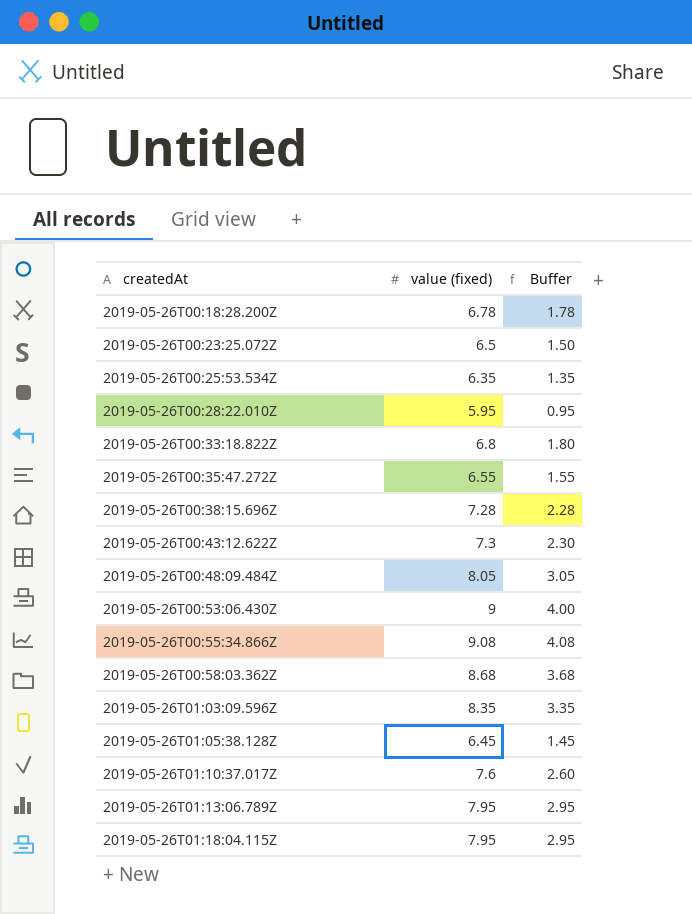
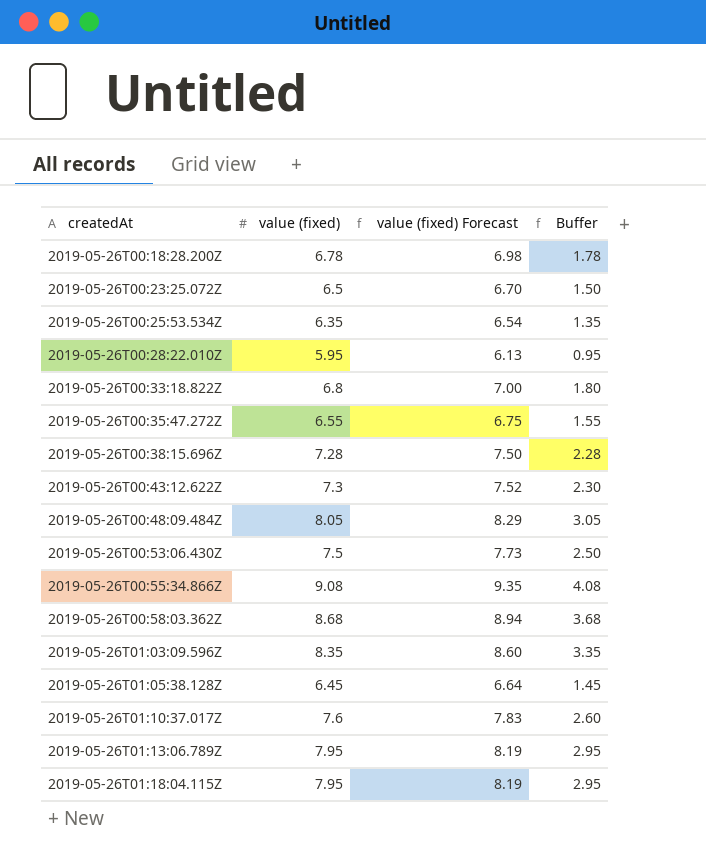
column value (fixed) Forecast | formula: none -> [value (fixed)] * 1.03
2019-05-26T00:53:06.430Z | value (fixed): 9 -> 7.5
2019-05-26T00:53:06.430Z | Buffer: 4.00 -> 2.50

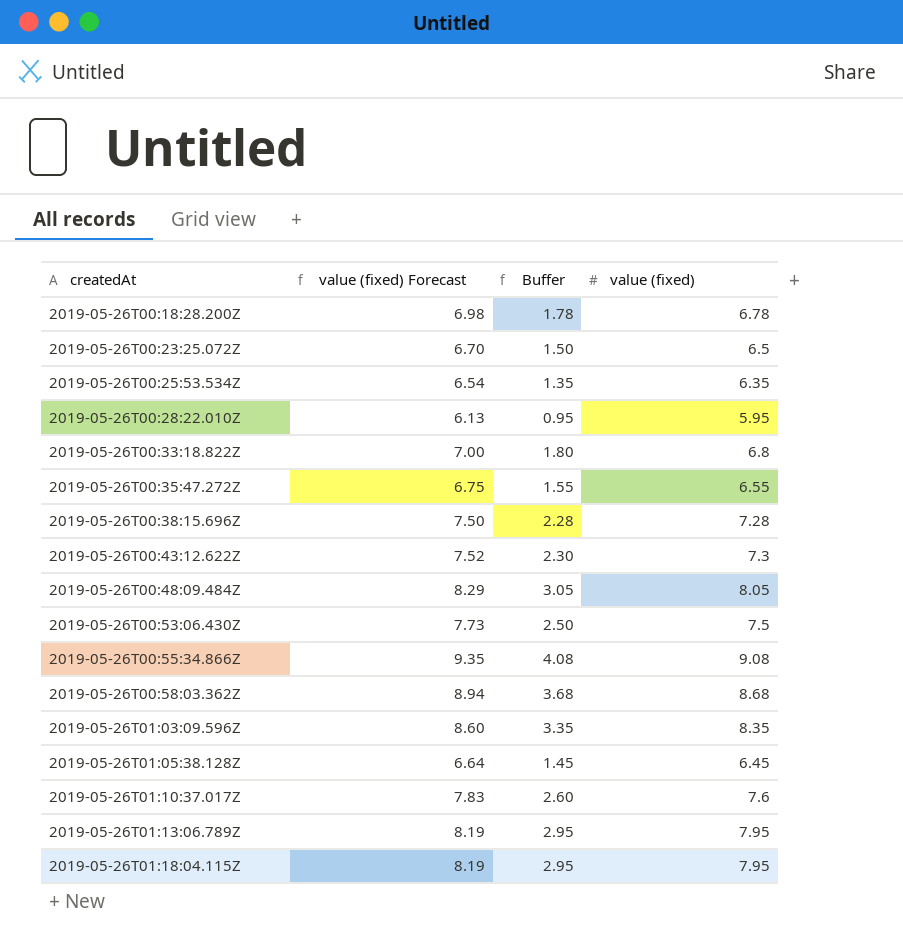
column value (fixed) | position: 2 -> 4

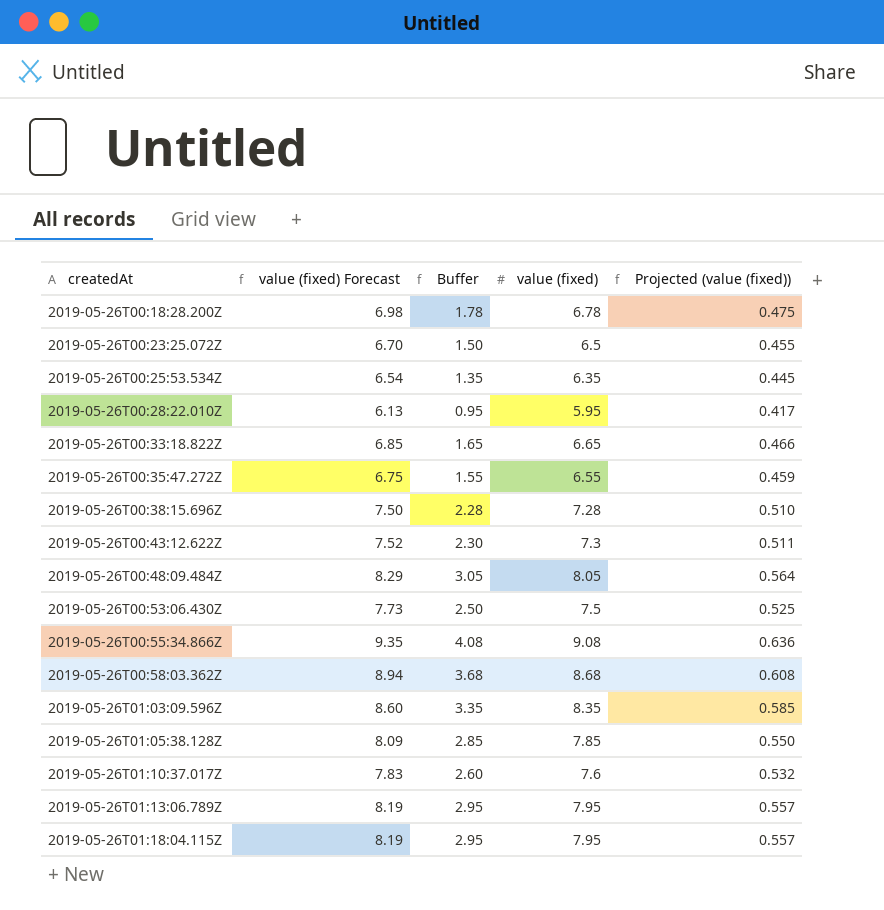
column Projected (value (fixed)) | formula: none -> [value (fixed)] * 0.07
2019-05-26T00:33:18.822Z | value (fixed) Forecast: 7.00 -> 6.85
2019-05-26T00:33:18.822Z | Buffer: 1.80 -> 1.65
2019-05-26T00:33:18.822Z | value (fixed): 6.8 -> 6.65
2019-05-26T01:05:38.128Z | value (fixed) Forecast: 6.64 -> 8.09
2019-05-26T01:05:38.128Z | Buffer: 1.45 -> 2.85
2019-05-26T01:05:38.128Z | value (fixed): 6.45 -> 7.85

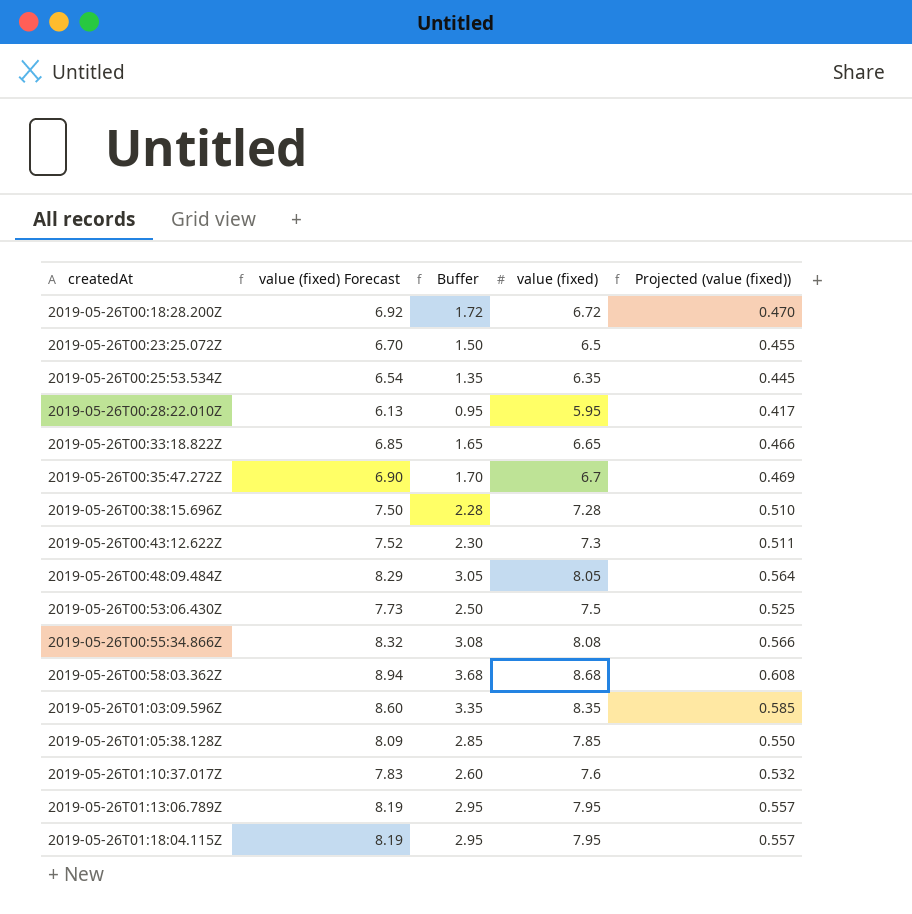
2019-05-26T00:18:28.200Z | value (fixed) Forecast: 6.98 -> 6.92
2019-05-26T00:18:28.200Z | Buffer: 1.78 -> 1.72
2019-05-26T00:18:28.200Z | value (fixed): 6.78 -> 6.72
2019-05-26T00:18:28.200Z | Projected (value (fixed)): 0.475 -> 0.470
2019-05-26T00:35:47.272Z | value (fixed) Forecast: 6.75 -> 6.90
2019-05-26T00:35:47.272Z | Buffer: 1.55 -> 1.70
2019-05-26T00:35:47.272Z | value (fixed): 6.55 -> 6.7
2019-05-26T00:35:47.272Z | Projected (value (fixed)): 0.459 -> 0.469
2019-05-26T00:55:34.866Z | value (fixed) Forecast: 9.35 -> 8.32
2019-05-26T00:55:34.866Z | Buffer: 4.08 -> 3.08
2019-05-26T00:55:34.866Z | value (fixed): 9.08 -> 8.08
2019-05-26T00:55:34.866Z | Projected (value (fixed)): 0.636 -> 0.566

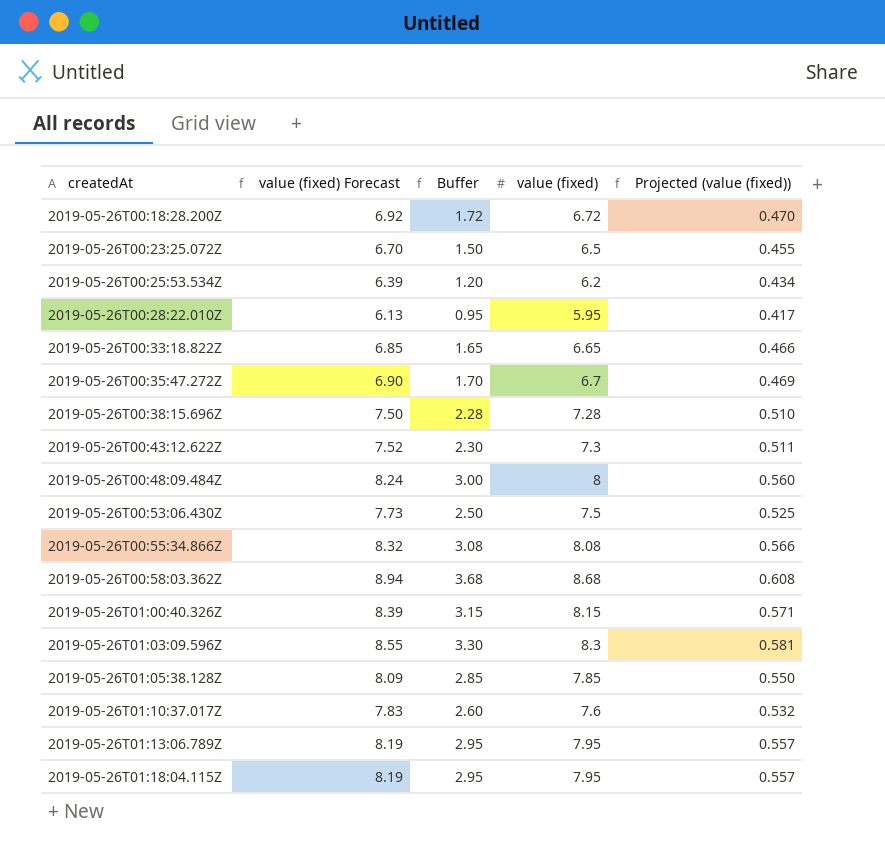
2019-05-26T00:25:53.534Z | value (fixed) Forecast: 6.54 -> 6.39
2019-05-26T00:25:53.534Z | Buffer: 1.35 -> 1.20
2019-05-26T00:25:53.534Z | value (fixed): 6.35 -> 6.2
2019-05-26T00:25:53.534Z | Projected (value (fixed)): 0.445 -> 0.434
2019-05-26T00:48:09.484Z | value (fixed) Forecast: 8.29 -> 8.24
2019-05-26T00:48:09.484Z | Buffer: 3.05 -> 3.00
2019-05-26T00:48:09.484Z | value (fixed): 8.05 -> 8
2019-05-26T00:48:09.484Z | Projected (value (fixed)): 0.564 -> 0.560
row 2019-05-26T01:00:40.326Z: none -> 8.39 | 3.15 | 8.15 | 0.571
2019-05-26T01:03:09.596Z | value (fixed) Forecast: 8.60 -> 8.55
2019-05-26T01:03:09.596Z | Buffer: 3.35 -> 3.30
2019-05-26T01:03:09.596Z | value (fixed): 8.35 -> 8.3
2019-05-26T01:03:09.596Z | Projected (value (fixed)): 0.585 -> 0.581

